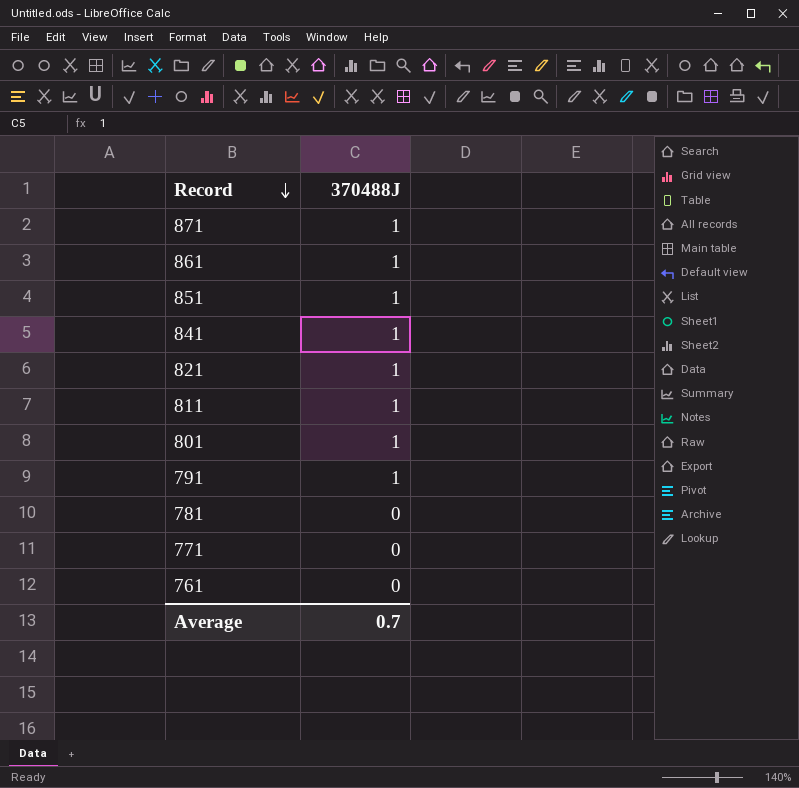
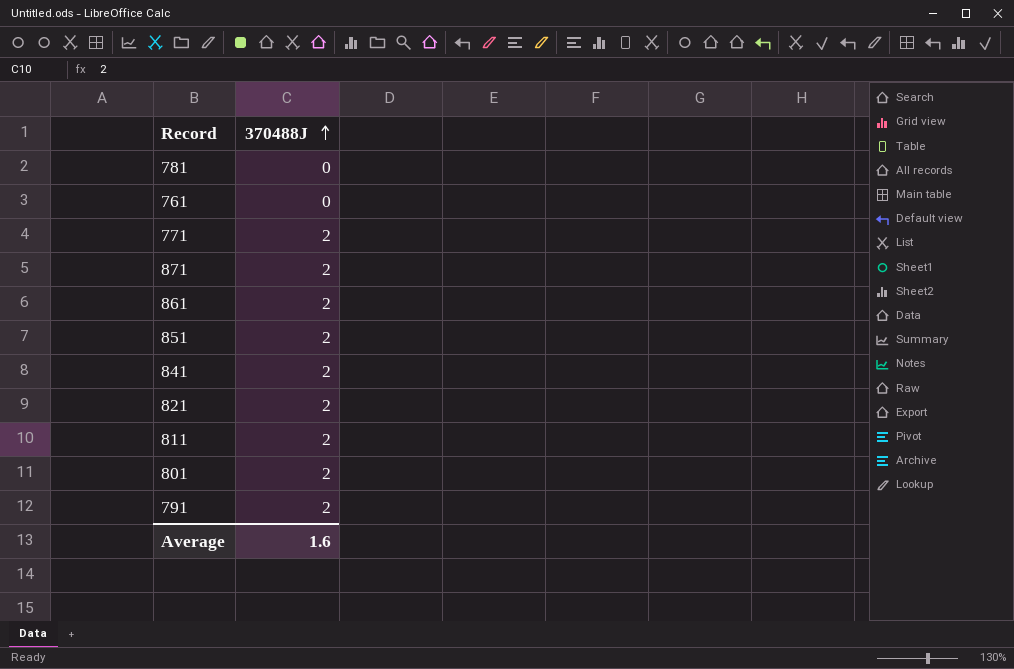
row order: Record descending -> 370488J ascending
771 | 370488J: 0 -> 2
871 | 370488J: 1 -> 2
861 | 370488J: 1 -> 2
851 | 370488J: 1 -> 2
841 | 370488J: 1 -> 2
821 | 370488J: 1 -> 2
811 | 370488J: 1 -> 2
801 | 370488J: 1 -> 2
791 | 370488J: 1 -> 2
Average | 370488J: 0.7 -> 1.6

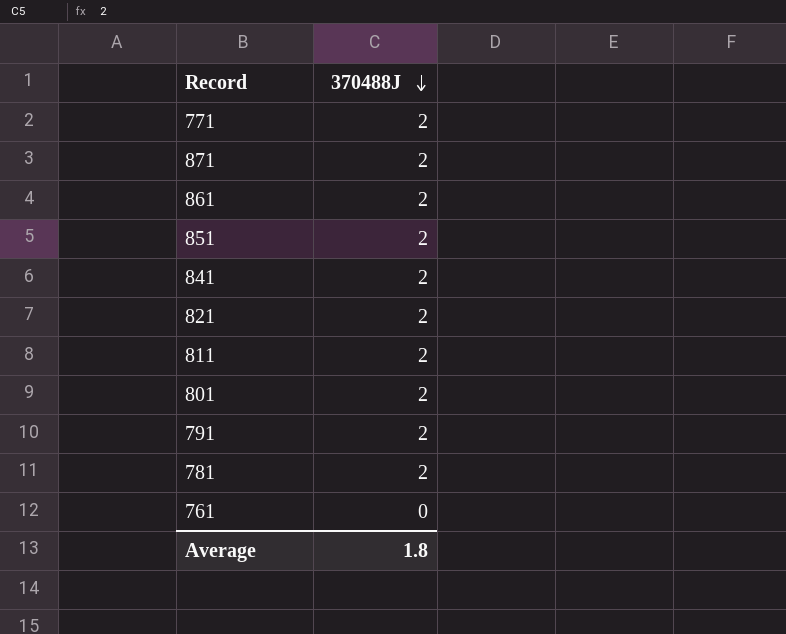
row order: 370488J ascending -> 370488J descending
781 | 370488J: 0 -> 2
Average | 370488J: 1.6 -> 1.8

